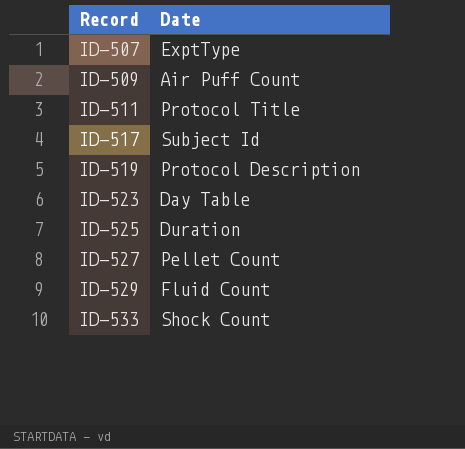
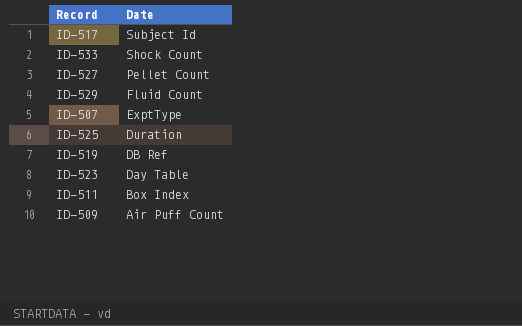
row order: Record ascending -> Date descending
ID-519 | Date: Protocol Description -> DB Ref
ID-511 | Date: Protocol Title -> Box Index

